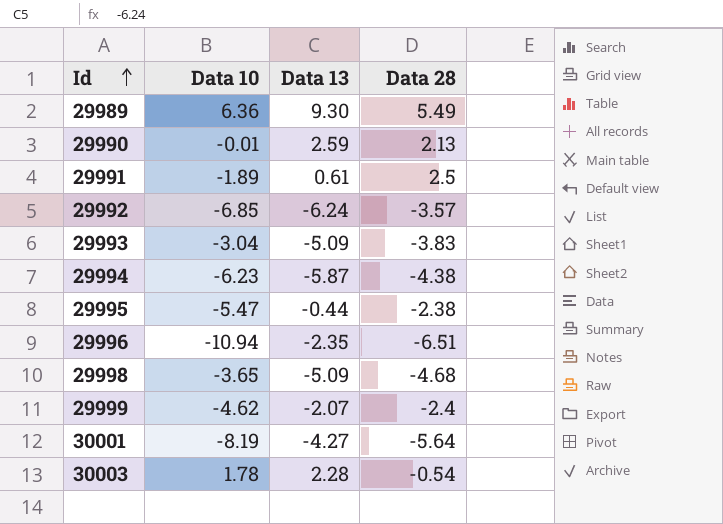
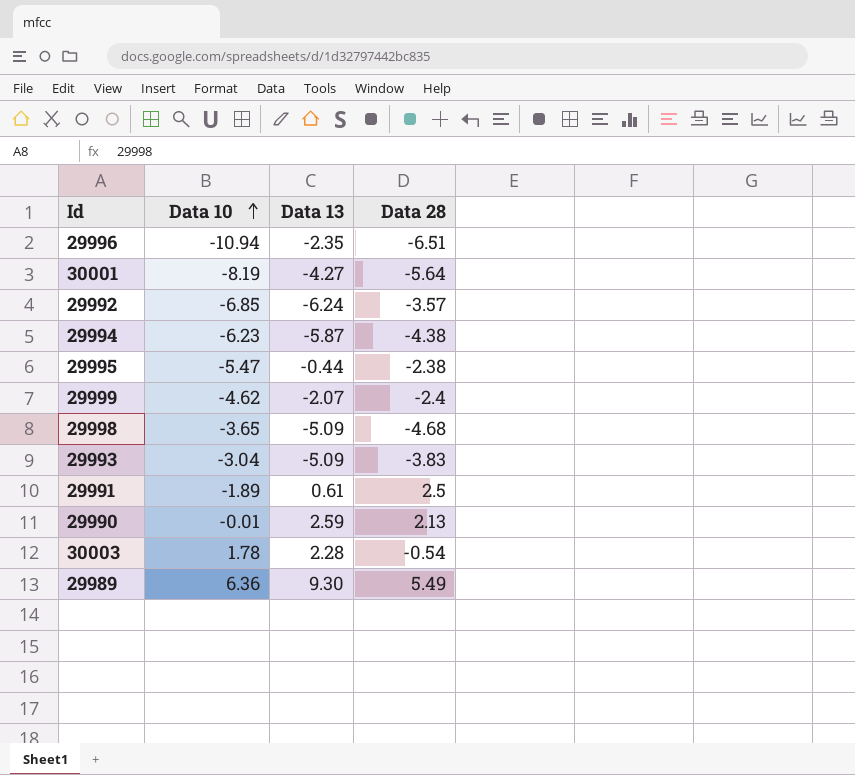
row order: Id ascending -> Data 10 ascending

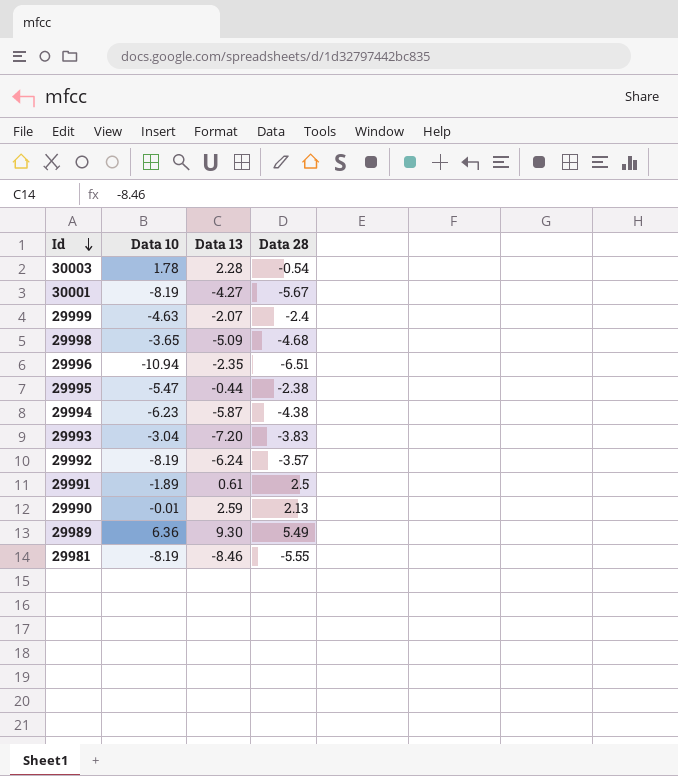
row order: Data 10 ascending -> Id descending
30001 | Data 28: -5.64 -> -5.67
29999 | Data 10: -4.62 -> -4.63
29993 | Data 13: -5.09 -> -7.20
29992 | Data 10: -6.85 -> -8.19
row 29981: none -> -8.19 | -8.46 | -5.55

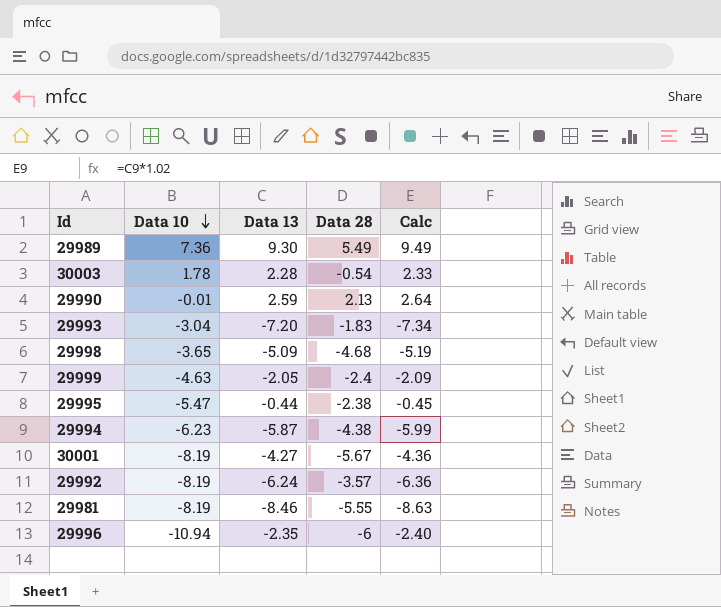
row order: Id descending -> Data 10 descending
column Calc | formula: none -> [Data 13] * 1.02
row 29991: -1.89 | 0.61 | 2.5 -> none
29989 | Data 10: 6.36 -> 7.36
29993 | Data 28: -3.83 -> -1.83
29999 | Data 13: -2.07 -> -2.05
29996 | Data 28: -6.51 -> -6

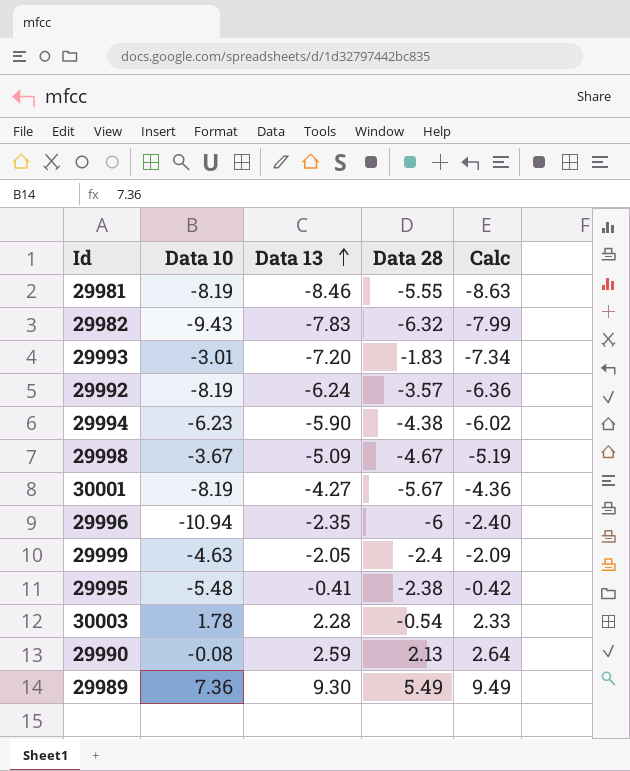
row order: Data 10 descending -> Data 13 ascending
row 29982: none -> -9.43 | -7.83 | -6.32 | -7.99
29993 | Data 10: -3.04 -> -3.01
29994 | Data 13: -5.87 -> -5.90
29994 | Calc: -5.99 -> -6.02
29998 | Data 10: -3.65 -> -3.67
29998 | Data 28: -4.68 -> -4.67
29995 | Data 10: -5.47 -> -5.48
29995 | Data 13: -0.44 -> -0.41
29995 | Calc: -0.45 -> -0.42
29990 | Data 10: -0.01 -> -0.08

